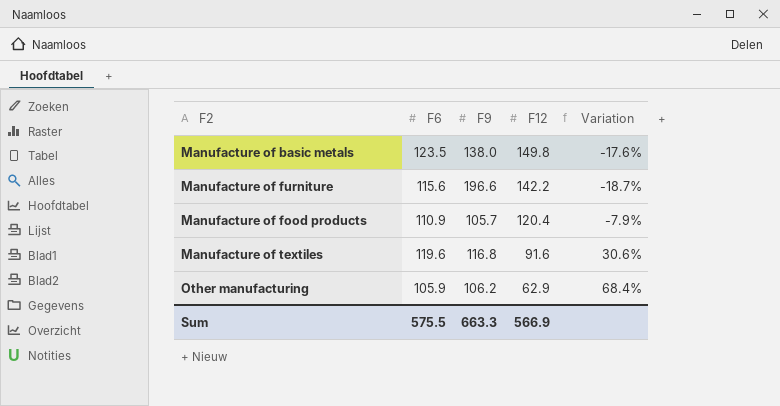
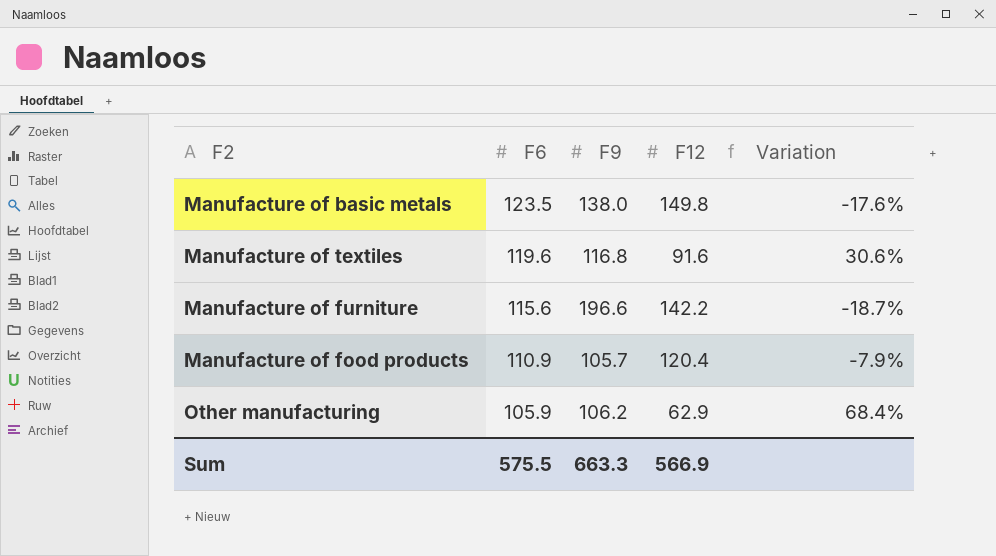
row order: F12 descending -> F6 descending

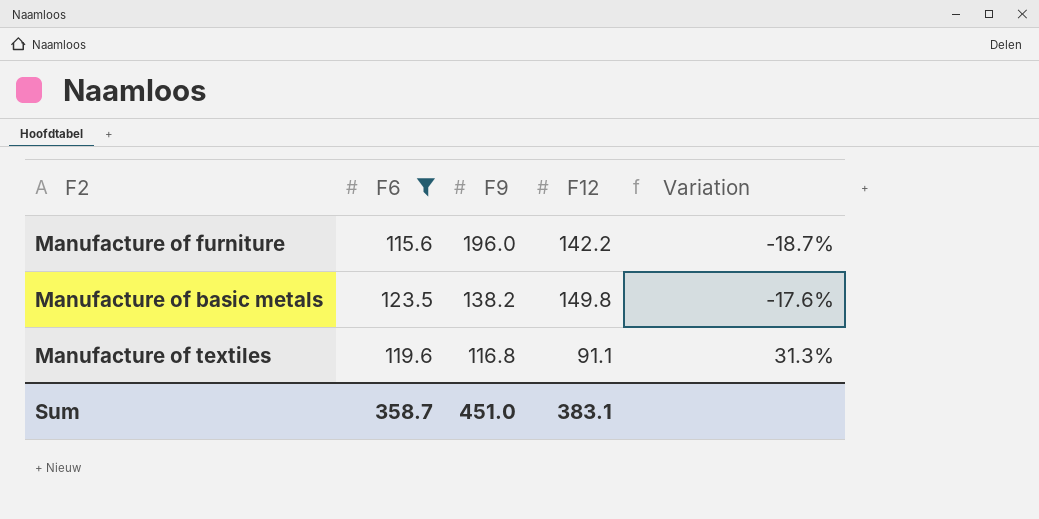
filter: none -> F6 >= 115.6
row order: F6 descending -> F9 descending
Manufacture of furniture | F9: 196.6 -> 196.0
Manufacture of basic metals | F9: 138.0 -> 138.2
Manufacture of textiles | F12: 91.6 -> 91.1
Manufacture of textiles | Variation: 30.6% -> 31.3%
Sum | F6: 575.5 -> 358.7
Sum | F9: 663.3 -> 451.0
Sum | F12: 566.9 -> 383.1

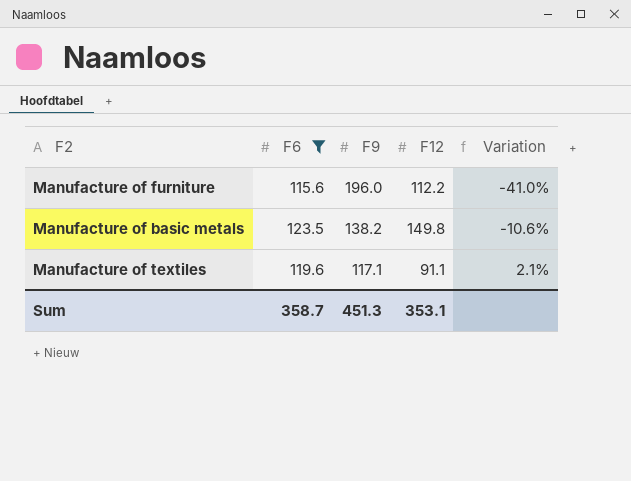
column Variation | formula: ([F6] - [F12]) / [F12] -> ([F6] - [F9]) / [F9]
Manufacture of furniture | F12: 142.2 -> 112.2
Manufacture of textiles | F9: 116.8 -> 117.1
Sum | F9: 451.0 -> 451.3
Sum | F12: 383.1 -> 353.1

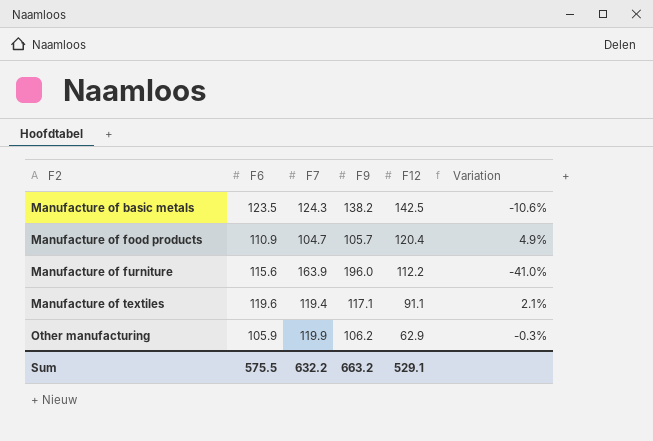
filter: F6 >= 115.6 -> none
row order: F9 descending -> F2 ascending
column F7 | position: none -> 3
Manufacture of basic metals | F12: 149.8 -> 142.5
Sum | F6: 358.7 -> 575.5
Sum | F9: 451.3 -> 663.2
Sum | F12: 353.1 -> 529.1

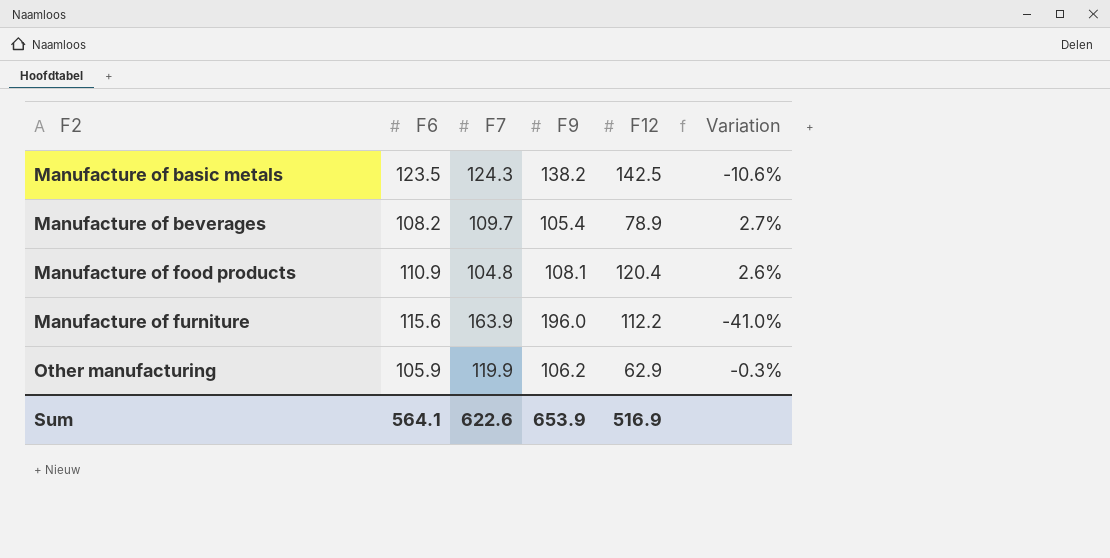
row Manufacture of textiles: 119.6 | 119.4 | 117.1 | 91.1 | 2.1% -> none
row Manufacture of beverages: none -> 108.2 | 109.7 | 105.4 | 78.9 | 2.7%
Manufacture of food products | F7: 104.7 -> 104.8
Manufacture of food products | F9: 105.7 -> 108.1
Manufacture of food products | Variation: 4.9% -> 2.6%
Sum | F6: 575.5 -> 564.1
Sum | F7: 632.2 -> 622.6
Sum | F9: 663.2 -> 653.9
Sum | F12: 529.1 -> 516.9

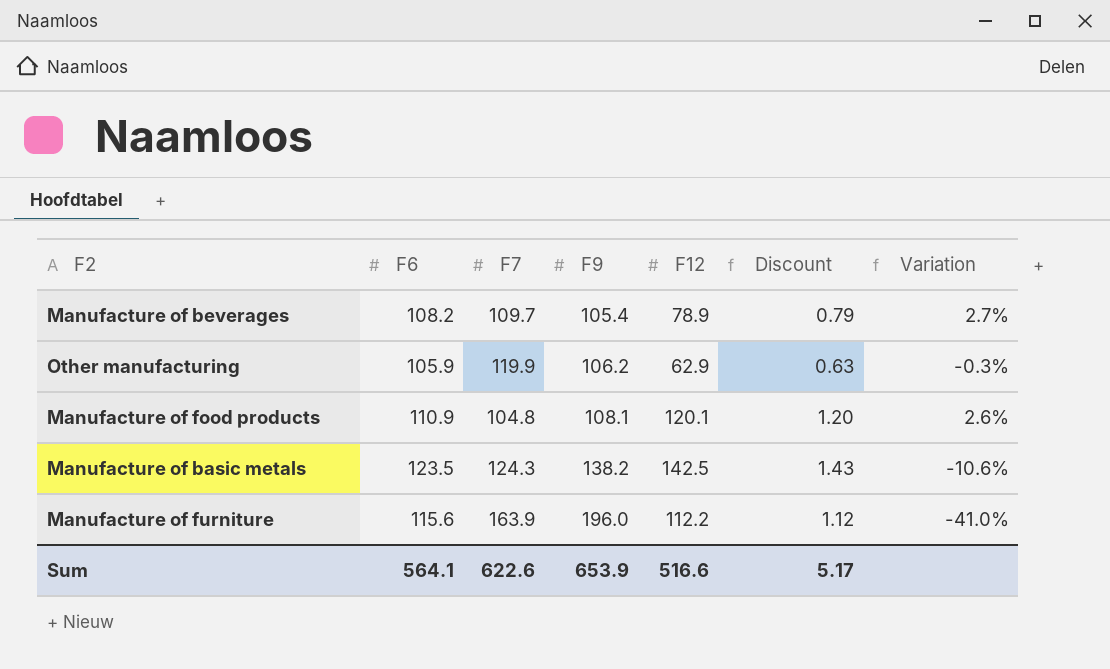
row order: F2 ascending -> F9 ascending
column Discount | formula: none -> [F12] * 0.01
Manufacture of food products | F12: 120.4 -> 120.1
Sum | F12: 516.9 -> 516.6

